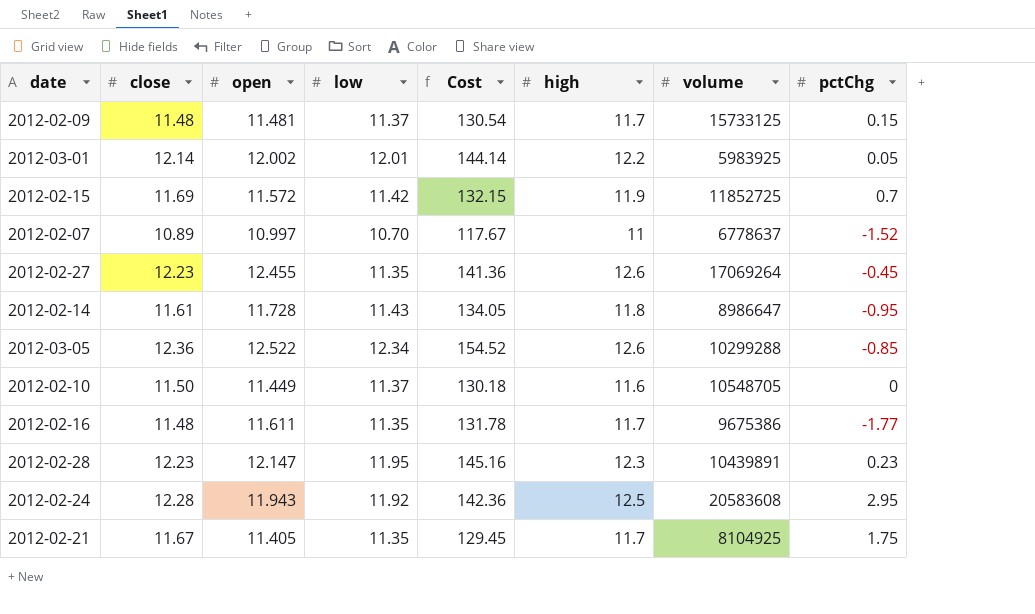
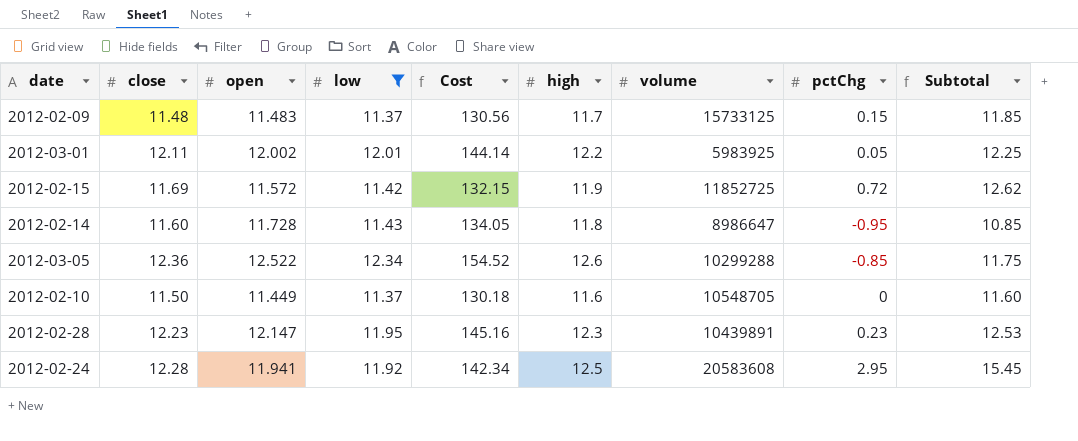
filter: none -> low >= 11.37
column Subtotal | formula: none -> [high] + [pctChg]
2012-02-09 | open: 11.481 -> 11.483
2012-02-09 | Cost: 130.54 -> 130.56
2012-03-01 | close: 12.14 -> 12.11
2012-02-15 | pctChg: 0.7 -> 0.72
2012-02-14 | close: 11.61 -> 11.60
2012-02-24 | open: 11.943 -> 11.941
2012-02-24 | Cost: 142.36 -> 142.34

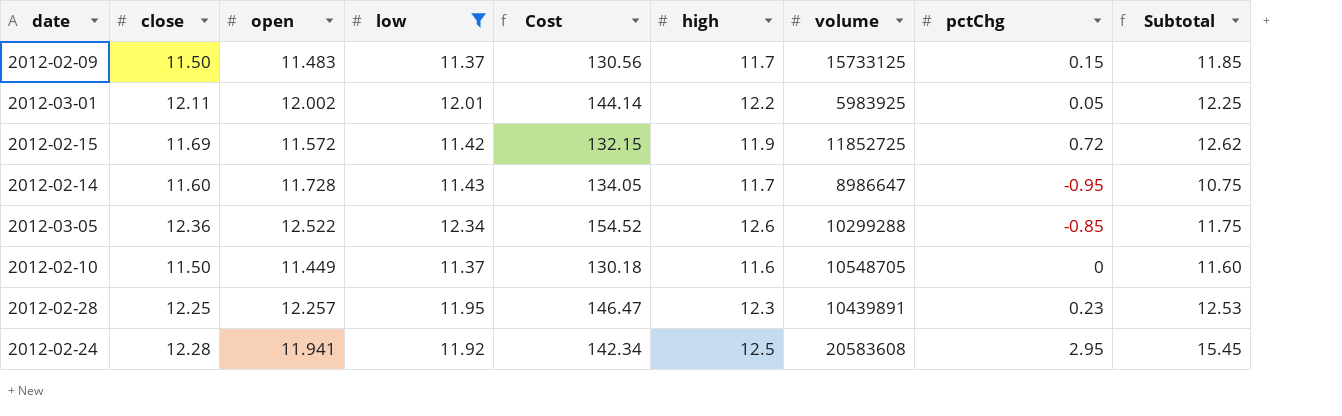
2012-02-09 | close: 11.48 -> 11.50
2012-02-14 | high: 11.8 -> 11.7
2012-02-14 | Subtotal: 10.85 -> 10.75
2012-02-28 | close: 12.23 -> 12.25
2012-02-28 | open: 12.147 -> 12.257
2012-02-28 | Cost: 145.16 -> 146.47

